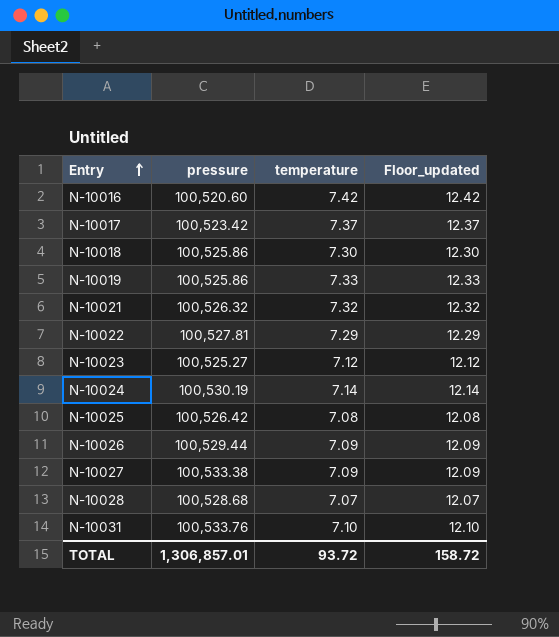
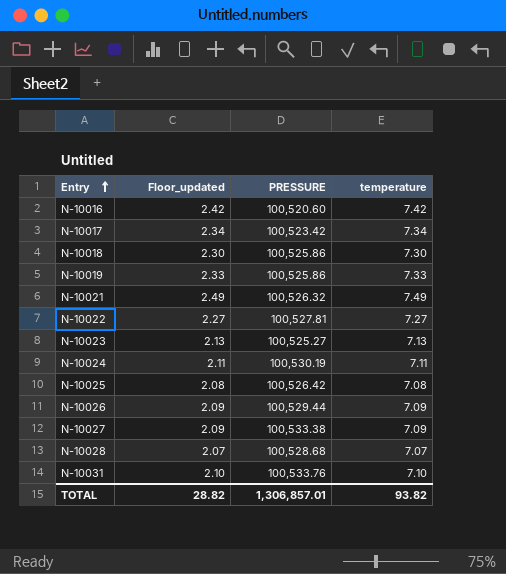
column Floor_updated | formula: [temperature] + 5 -> [temperature] - 5
column Floor_updated | position: 4 -> 2
column name: pressure -> PRESSURE
N-10017 | temperature: 7.37 -> 7.34
N-10021 | temperature: 7.32 -> 7.49
N-10022 | temperature: 7.29 -> 7.27
N-10023 | temperature: 7.12 -> 7.13
N-10024 | temperature: 7.14 -> 7.11
TOTAL | Floor_updated: 158.72 -> 28.82
TOTAL | temperature: 93.72 -> 93.82

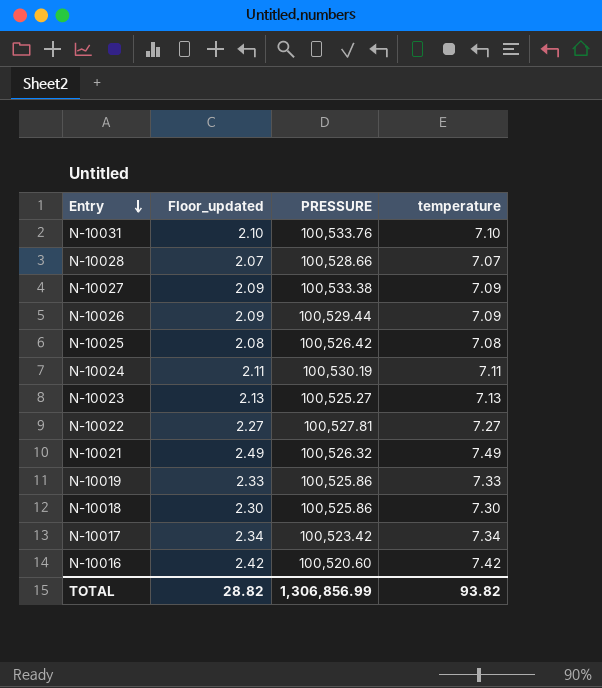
row order: Entry ascending -> Entry descending
N-10028 | PRESSURE: 100,528.68 -> 100,528.66
TOTAL | PRESSURE: 1,306,857.01 -> 1,306,856.99

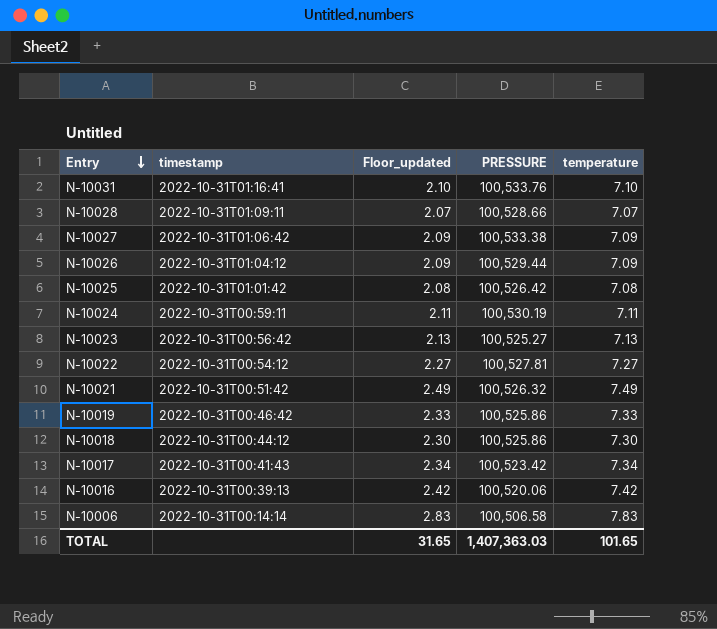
column timestamp | position: none -> 2
N-10016 | PRESSURE: 100,520.60 -> 100,520.06
row N-10006: none -> 2022-10-31T00:14:14 | 2.83 | 100,506.58 | 7.83
TOTAL | Floor_updated: 28.82 -> 31.65
TOTAL | PRESSURE: 1,306,856.99 -> 1,407,363.03
TOTAL | temperature: 93.82 -> 101.65

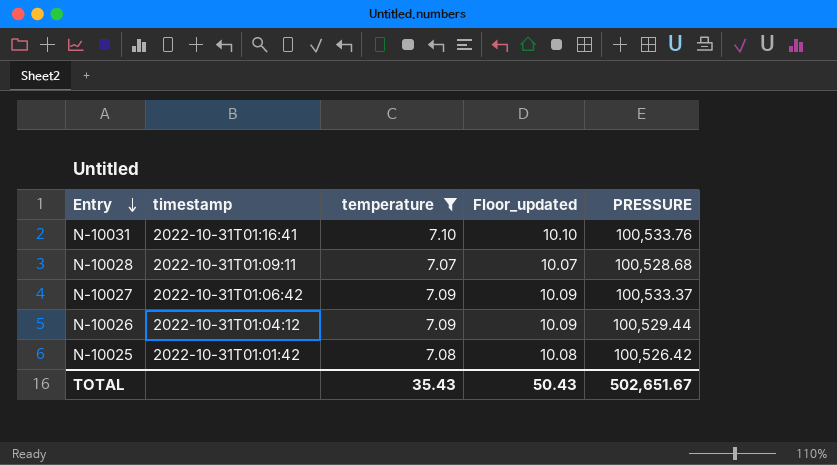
filter: none -> temperature <= 7.10
column temperature | position: 5 -> 3
column Floor_updated | formula: [temperature] - 5 -> [temperature] + 3
N-10028 | PRESSURE: 100,528.66 -> 100,528.68
N-10027 | PRESSURE: 100,533.38 -> 100,533.37
TOTAL | temperature: 101.65 -> 35.43
TOTAL | Floor_updated: 31.65 -> 50.43
TOTAL | PRESSURE: 1,407,363.03 -> 502,651.67

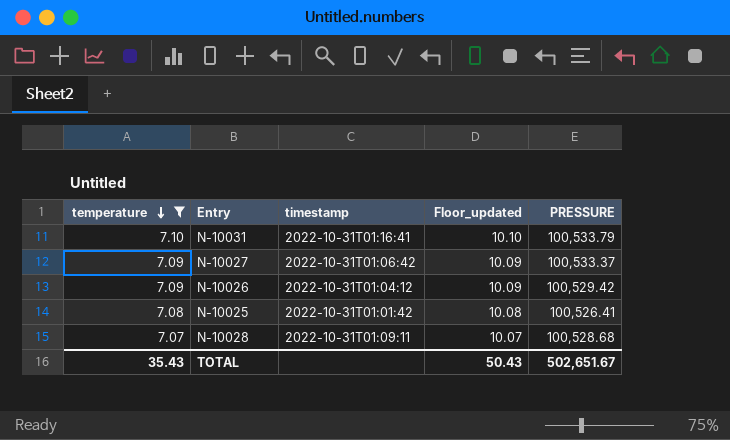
row order: Entry descending -> temperature descending
column temperature | position: 3 -> 1
N-10031 | PRESSURE: 100,533.76 -> 100,533.79
N-10026 | PRESSURE: 100,529.44 -> 100,529.42
N-10025 | PRESSURE: 100,526.42 -> 100,526.41

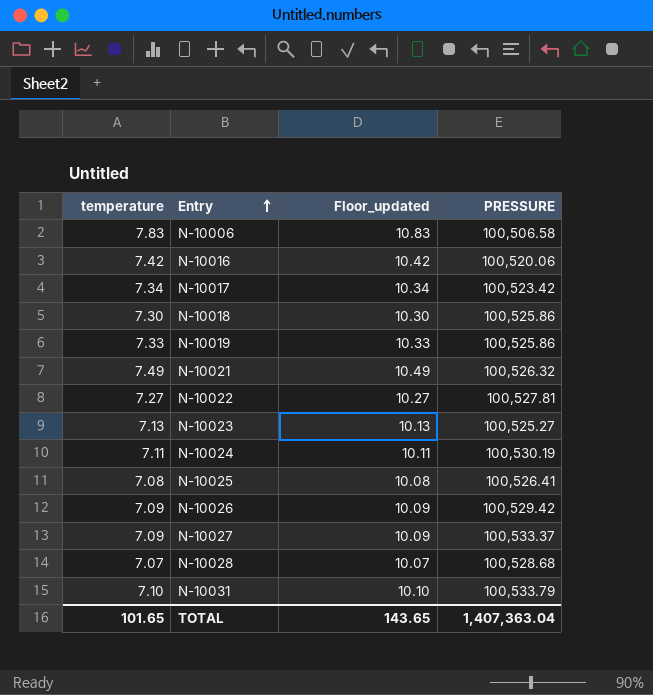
filter: temperature <= 7.10 -> none
row order: temperature descending -> Entry ascending
column timestamp | position: 3 -> none
TOTAL | temperature: 35.43 -> 101.65
TOTAL | Floor_updated: 50.43 -> 143.65
TOTAL | PRESSURE: 502,651.67 -> 1,407,363.04

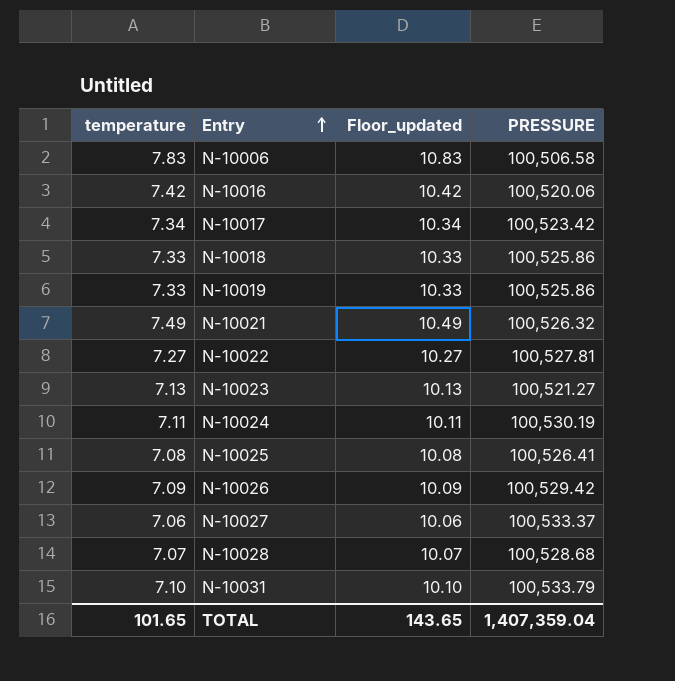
N-10018 | temperature: 7.30 -> 7.33
N-10018 | Floor_updated: 10.30 -> 10.33
N-10023 | PRESSURE: 100,525.27 -> 100,521.27
N-10027 | temperature: 7.09 -> 7.06
N-10027 | Floor_updated: 10.09 -> 10.06
TOTAL | PRESSURE: 1,407,363.04 -> 1,407,359.04

